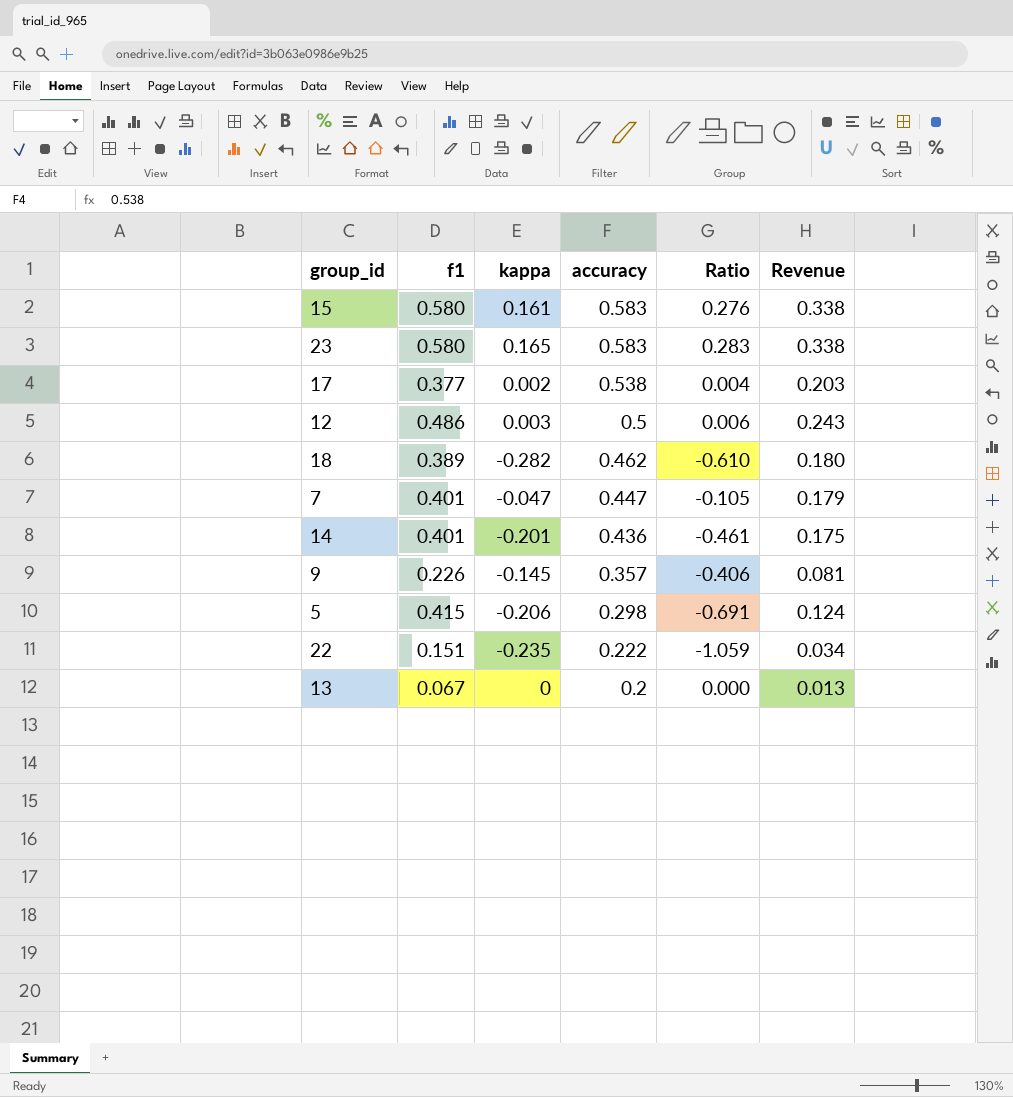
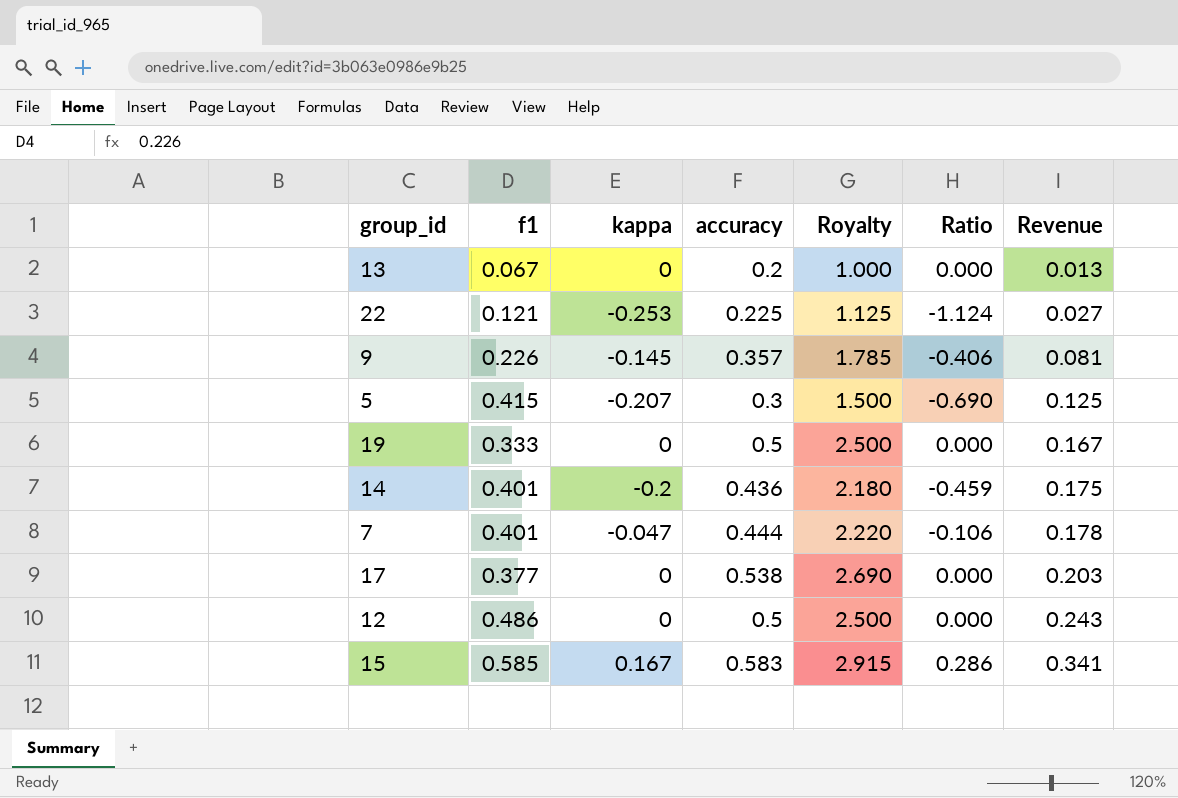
row order: accuracy descending -> Revenue ascending
column Royalty | formula: none -> [accuracy] * 5
row 23: 0.580 | 0.165 | 0.583 | 0.283 | 0.338 -> none
row 18: 0.389 | -0.282 | 0.462 | -0.610 | 0.180 -> none
22 | f1: 0.151 -> 0.121
22 | kappa: -0.235 -> -0.253
22 | accuracy: 0.222 -> 0.225
22 | Ratio: -1.059 -> -1.124
22 | Revenue: 0.034 -> 0.027
5 | kappa: -0.206 -> -0.207
5 | accuracy: 0.298 -> 0.3
5 | Ratio: -0.691 -> -0.690
5 | Revenue: 0.124 -> 0.125
row 19: none -> 0.333 | 0 | 0.5 | 2.500 | 0.000 | 0.167
14 | kappa: -0.201 -> -0.2
14 | Ratio: -0.461 -> -0.459
7 | accuracy: 0.447 -> 0.444
7 | Ratio: -0.105 -> -0.106
7 | Revenue: 0.179 -> 0.178
17 | kappa: 0.002 -> 0
17 | Ratio: 0.004 -> 0.000
12 | kappa: 0.003 -> 0
12 | Ratio: 0.006 -> 0.000
15 | f1: 0.580 -> 0.585
15 | kappa: 0.161 -> 0.167
15 | Ratio: 0.276 -> 0.286
15 | Revenue: 0.338 -> 0.341

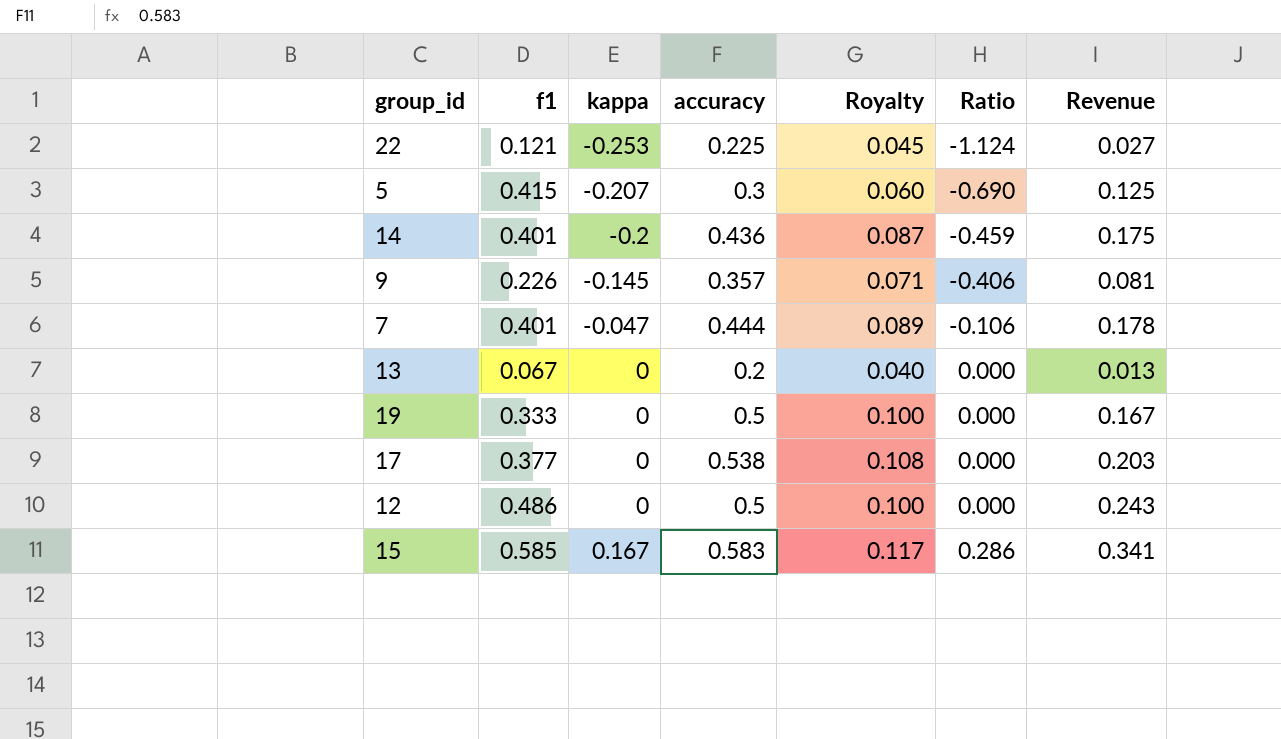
row order: Revenue ascending -> kappa ascending
column Royalty | formula: [accuracy] * 5 -> [accuracy] * 0.2

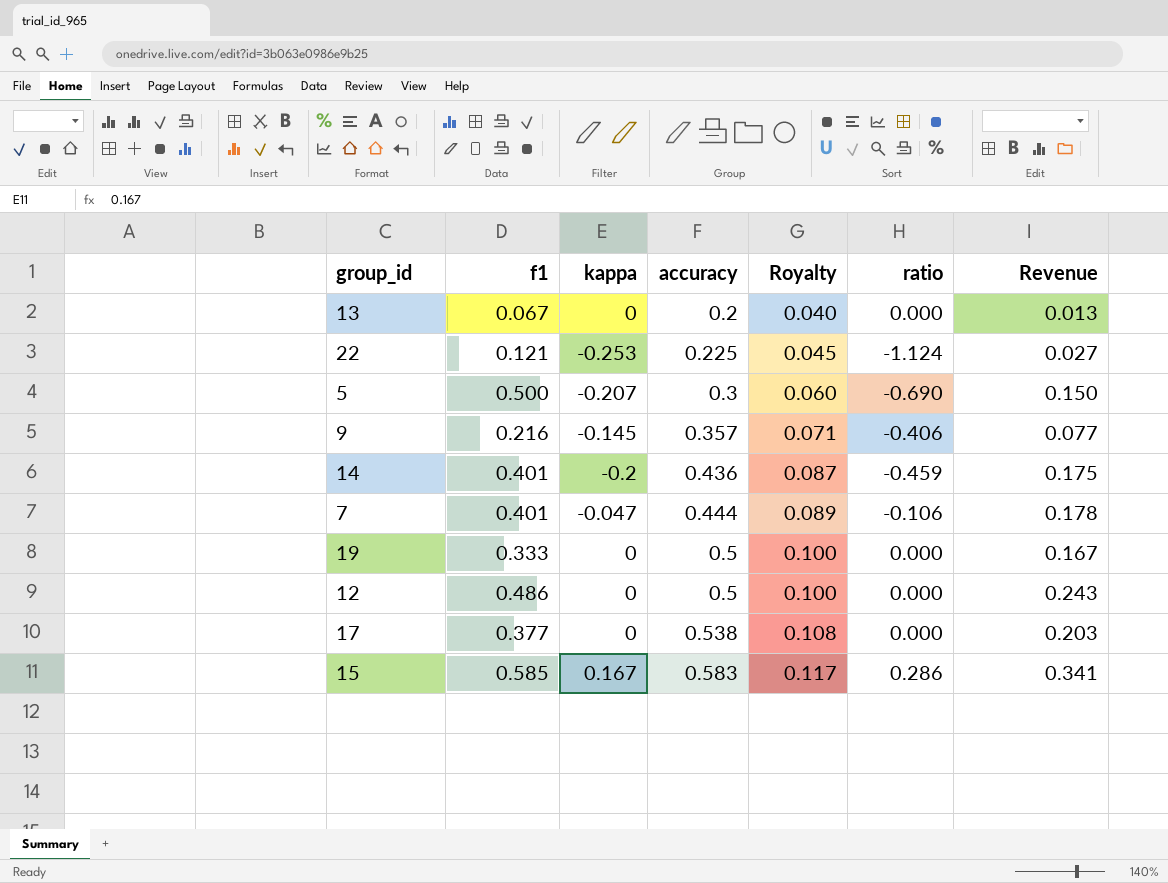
row order: kappa ascending -> accuracy ascending
column name: Ratio -> ratio
5 | f1: 0.415 -> 0.500
5 | Revenue: 0.125 -> 0.150
9 | f1: 0.226 -> 0.216
9 | Revenue: 0.081 -> 0.077

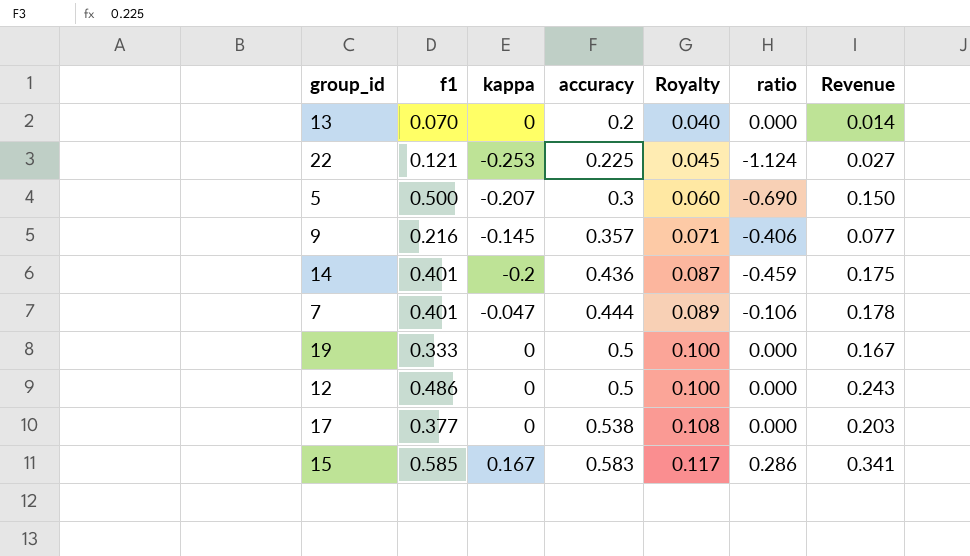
13 | f1: 0.067 -> 0.070
13 | Revenue: 0.013 -> 0.014

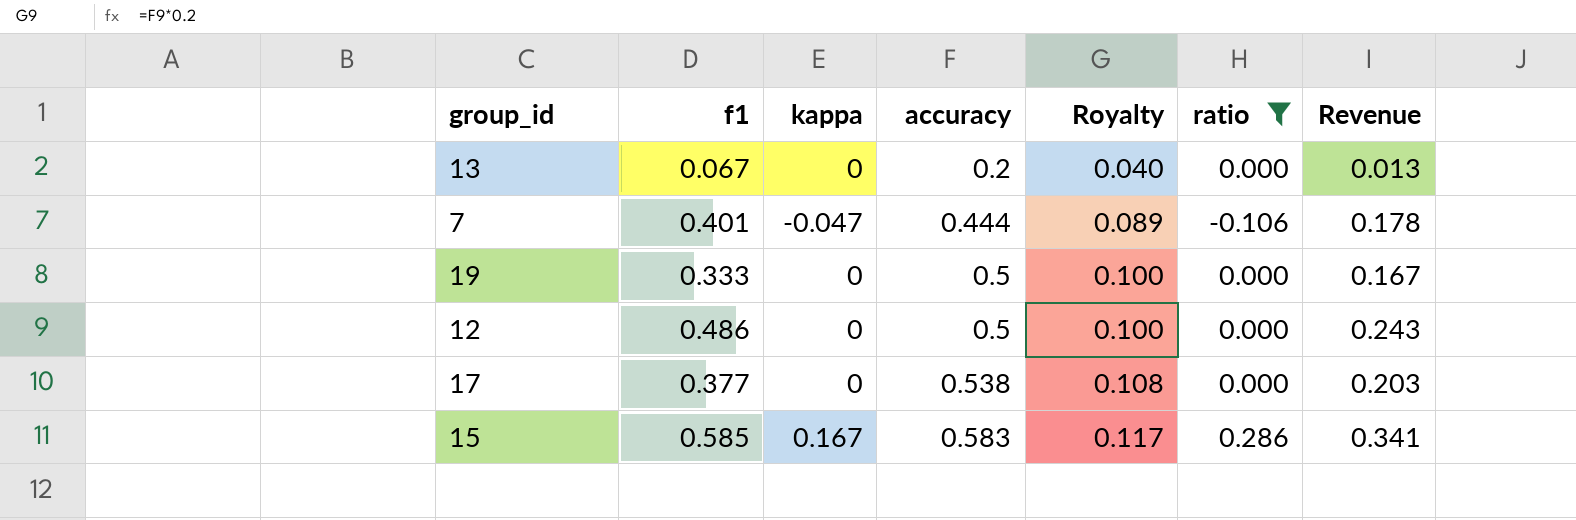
filter: none -> ratio >= -0.106
13 | f1: 0.070 -> 0.067
13 | Revenue: 0.014 -> 0.013

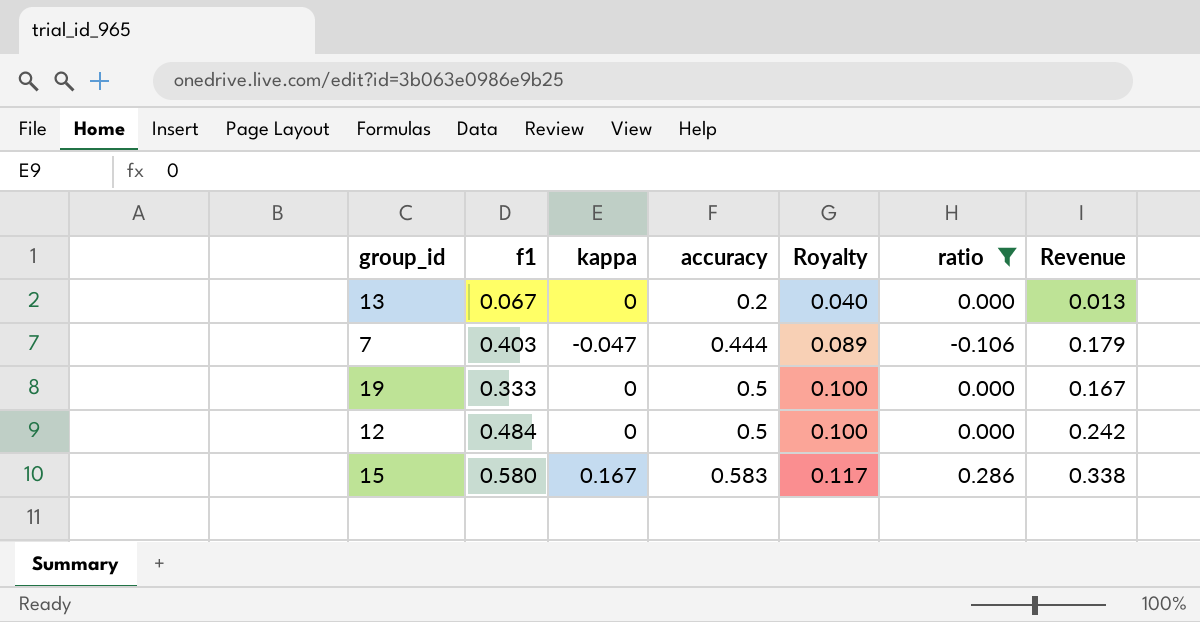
row 17: 0.377 | 0 | 0.538 | 0.108 | 0.000 | 0.203 -> none
7 | f1: 0.401 -> 0.403
7 | Revenue: 0.178 -> 0.179
12 | f1: 0.486 -> 0.484
12 | Revenue: 0.243 -> 0.242
15 | f1: 0.585 -> 0.580
15 | Revenue: 0.341 -> 0.338

